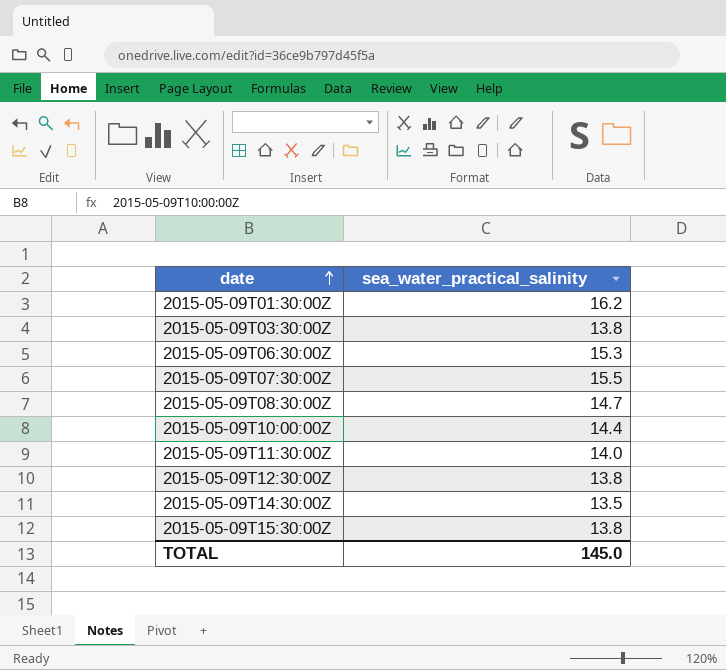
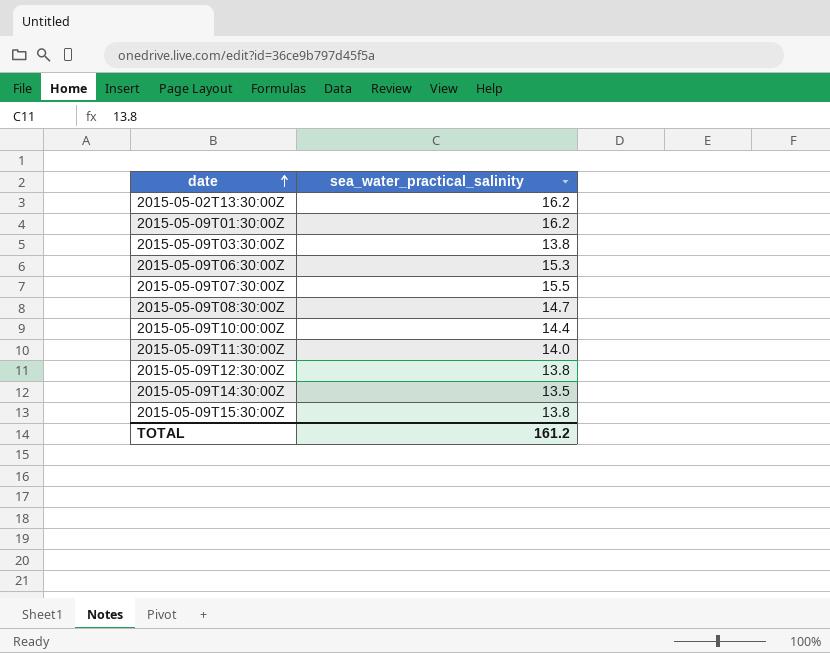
row 2015-05-02T13:30:00Z: none -> 16.2
TOTAL | sea_water_practical_salinity: 145.0 -> 161.2

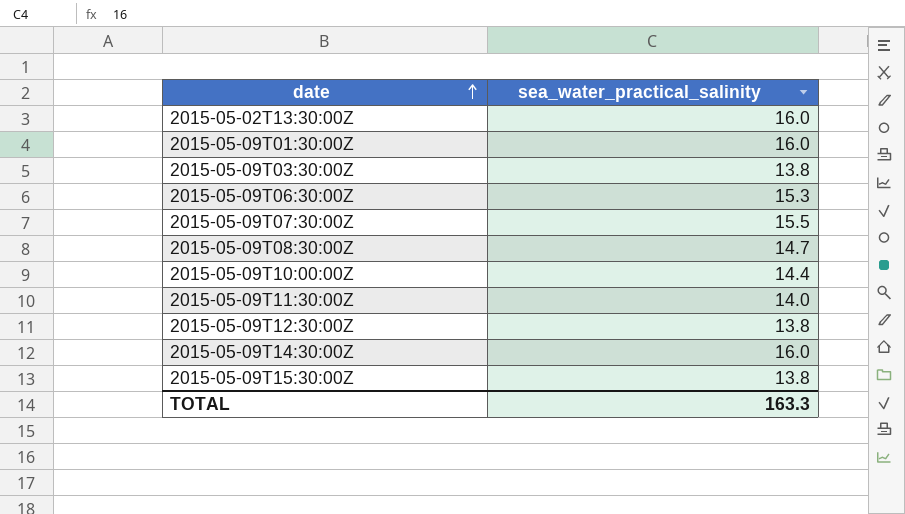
2015-05-02T13:30:00Z | sea_water_practical_salinity: 16.2 -> 16.0
2015-05-09T01:30:00Z | sea_water_practical_salinity: 16.2 -> 16.0
2015-05-09T14:30:00Z | sea_water_practical_salinity: 13.5 -> 16.0
TOTAL | sea_water_practical_salinity: 161.2 -> 163.3

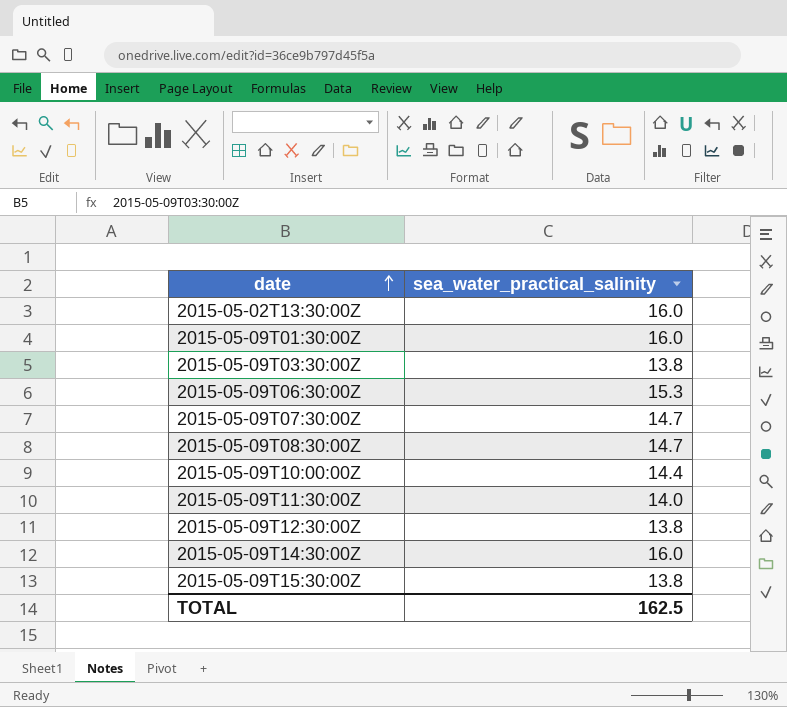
2015-05-09T07:30:00Z | sea_water_practical_salinity: 15.5 -> 14.7
TOTAL | sea_water_practical_salinity: 163.3 -> 162.5

